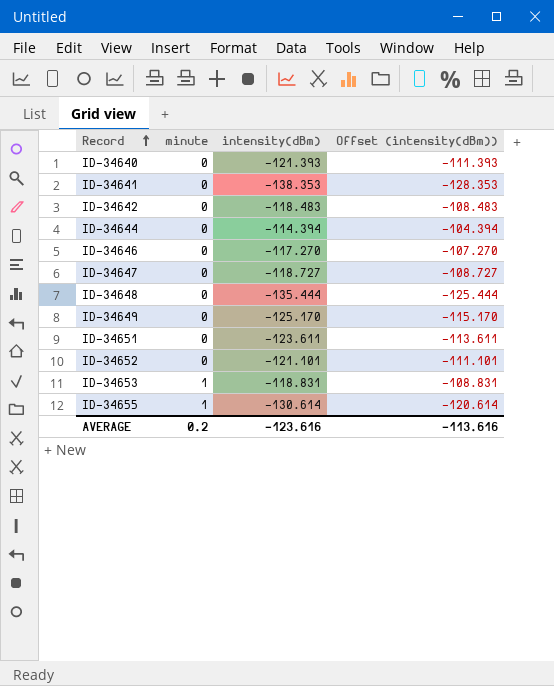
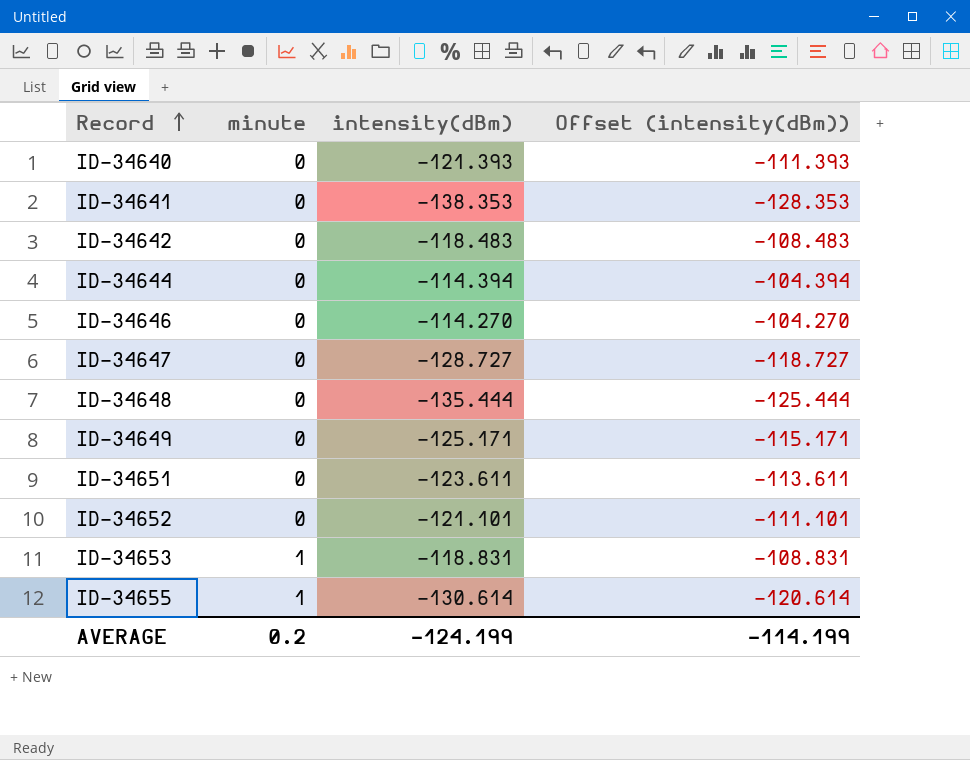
ID-34646 | intensity(dBm): -117.270 -> -114.270
ID-34646 | Offset (intensity(dBm)): -107.270 -> -104.270
ID-34647 | intensity(dBm): -118.727 -> -128.727
ID-34647 | Offset (intensity(dBm)): -108.727 -> -118.727
ID-34649 | intensity(dBm): -125.170 -> -125.171
ID-34649 | Offset (intensity(dBm)): -115.170 -> -115.171
AVERAGE | intensity(dBm): -123.616 -> -124.199
AVERAGE | Offset (intensity(dBm)): -113.616 -> -114.199

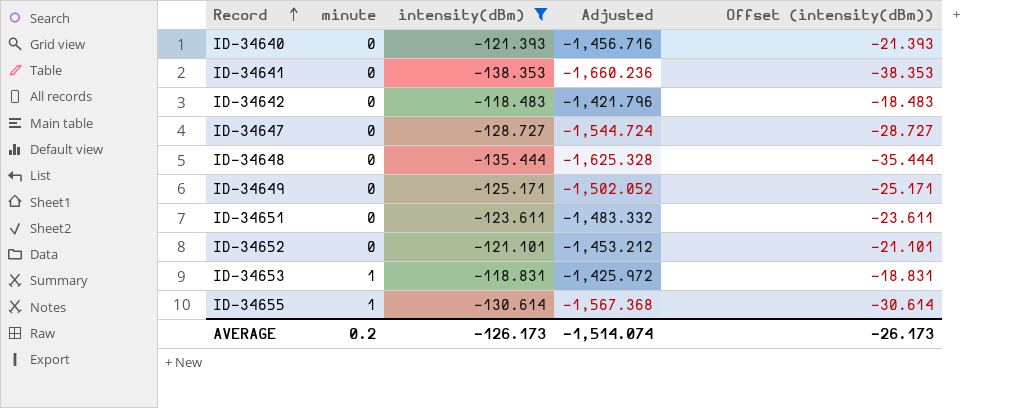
filter: none -> intensity(dBm) <= -118.483
column Adjusted | formula: none -> [intensity(dBm)] * 12
column Offset (intensity(dBm)) | formula: [intensity(dBm)] + 10 -> [intensity(dBm)] + 100
AVERAGE | intensity(dBm): -124.199 -> -126.173
AVERAGE | Offset (intensity(dBm)): -114.199 -> -26.173

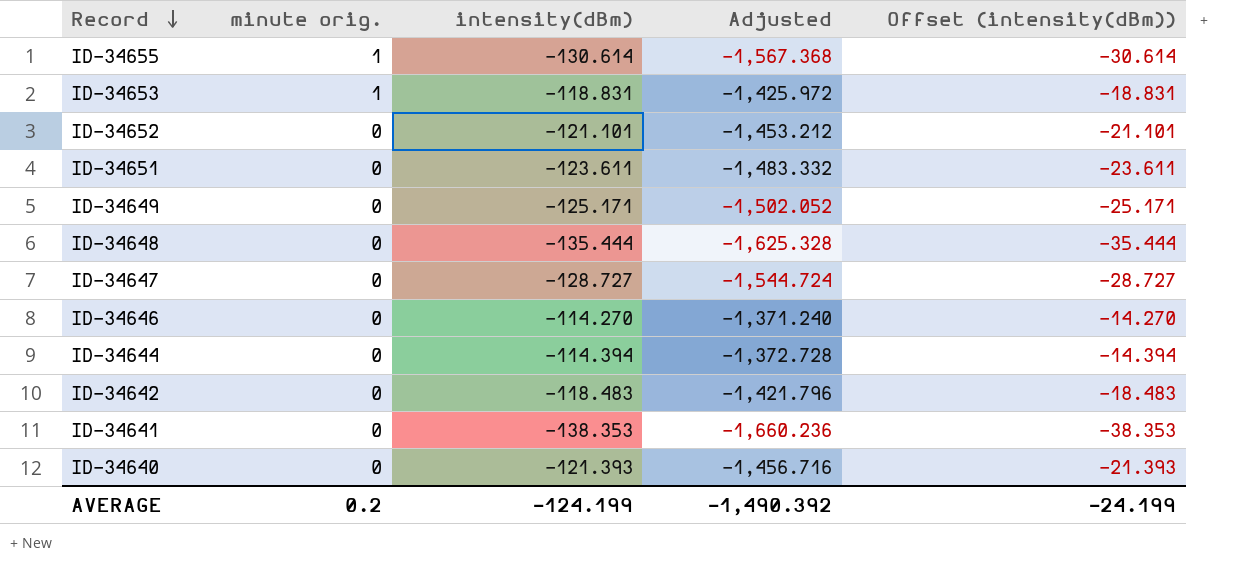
filter: intensity(dBm) <= -118.483 -> none
row order: Record ascending -> Record descending
column name: minute -> minute orig.
AVERAGE | intensity(dBm): -126.173 -> -124.199
AVERAGE | Adjusted: -1,514.074 -> -1,490.392
AVERAGE | Offset (intensity(dBm)): -26.173 -> -24.199

